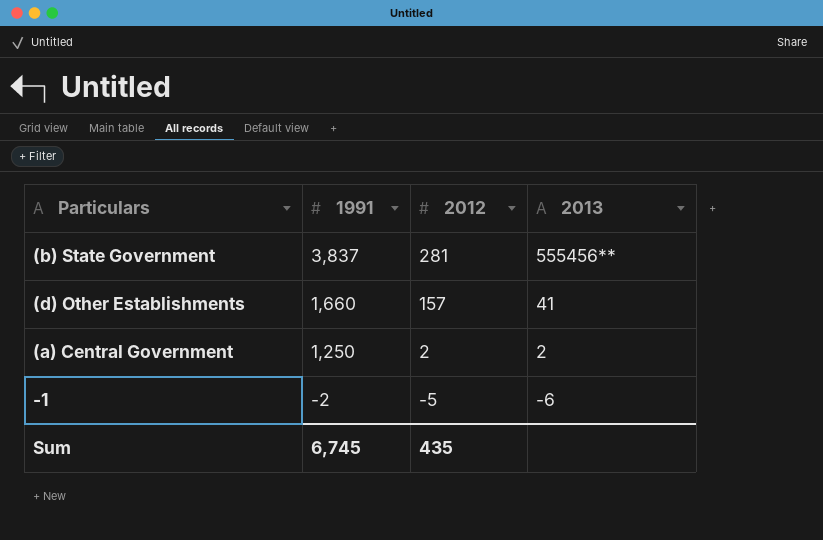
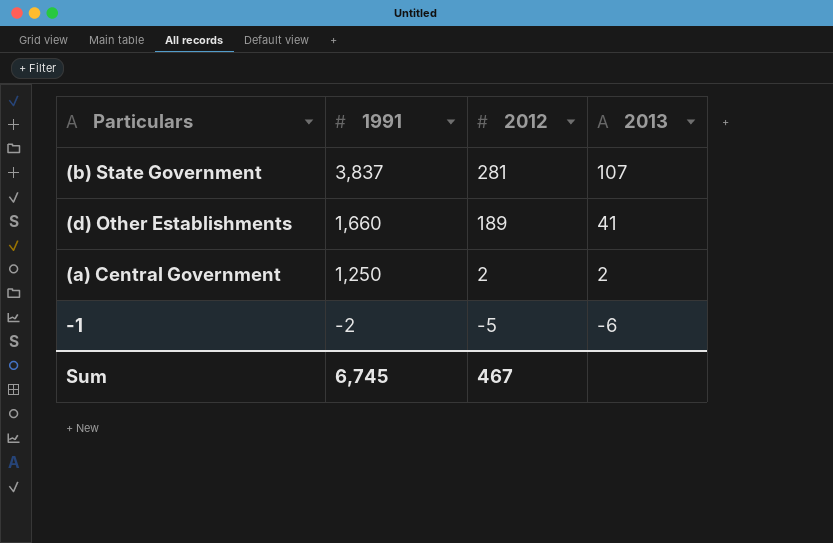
(b) State Government | 2013: 555456** -> 107
(d) Other Establishments | 2012: 157 -> 189
Sum | 2012: 435 -> 467

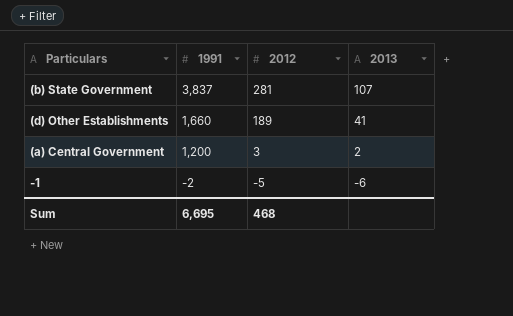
(a) Central Government | 1991: 1,250 -> 1,200
(a) Central Government | 2012: 2 -> 3
Sum | 1991: 6,745 -> 6,695
Sum | 2012: 467 -> 468

